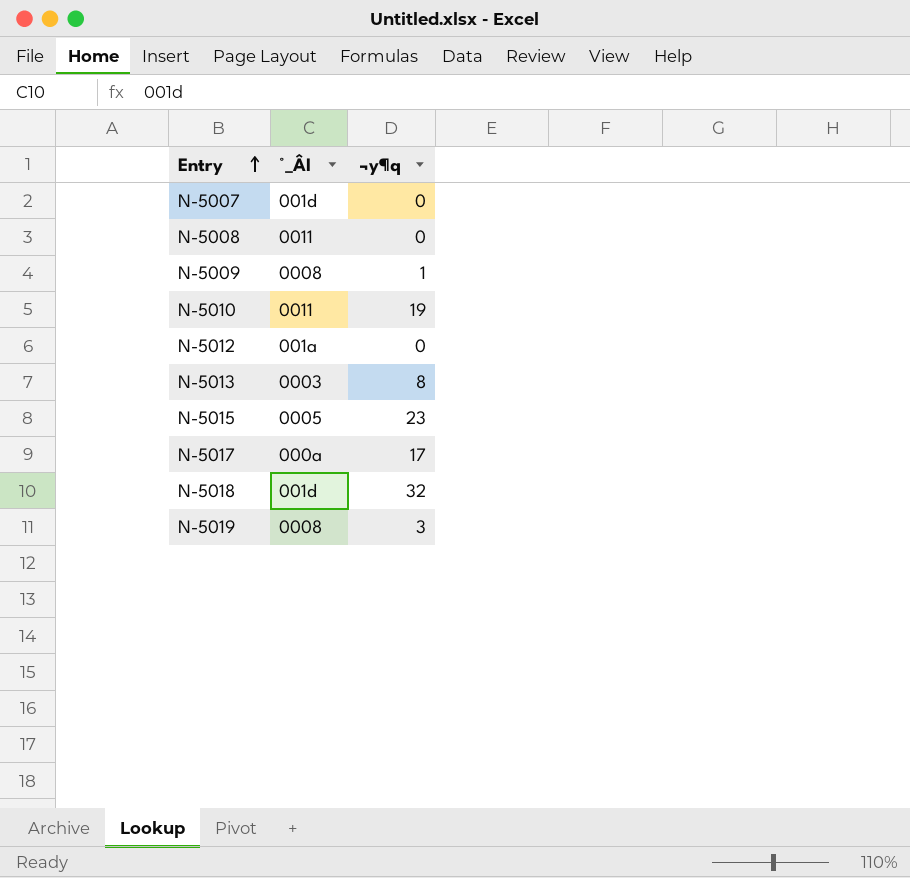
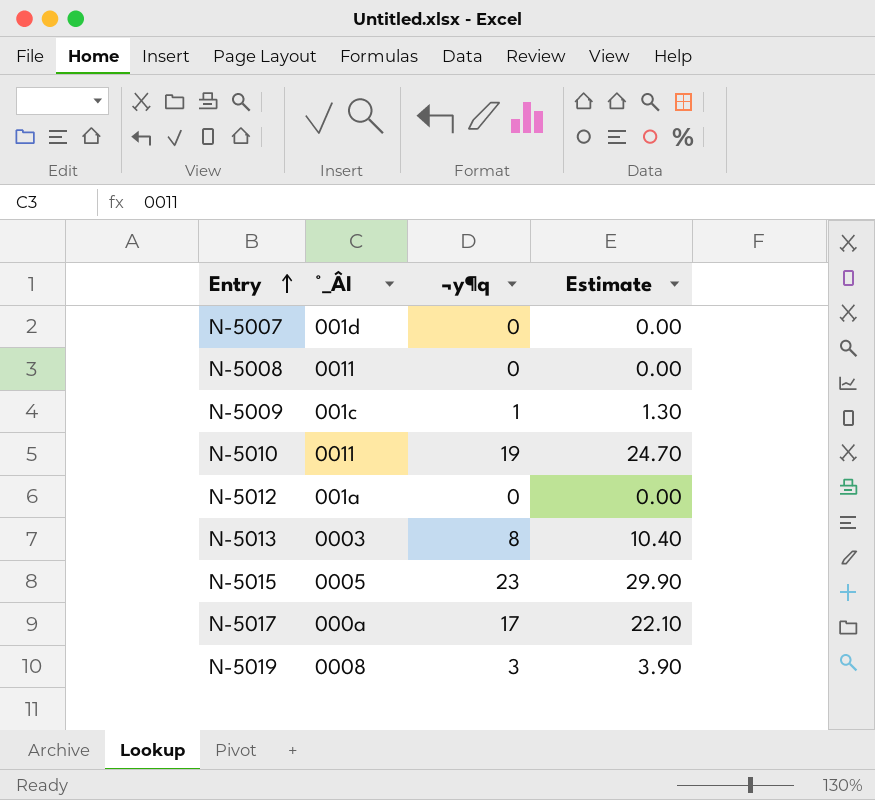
column Estimate | formula: none -> [¬y¶q] * 1.3
row N-5018: 001d | 32 -> none
N-5009 | °_ÂI: 0008 -> 001c

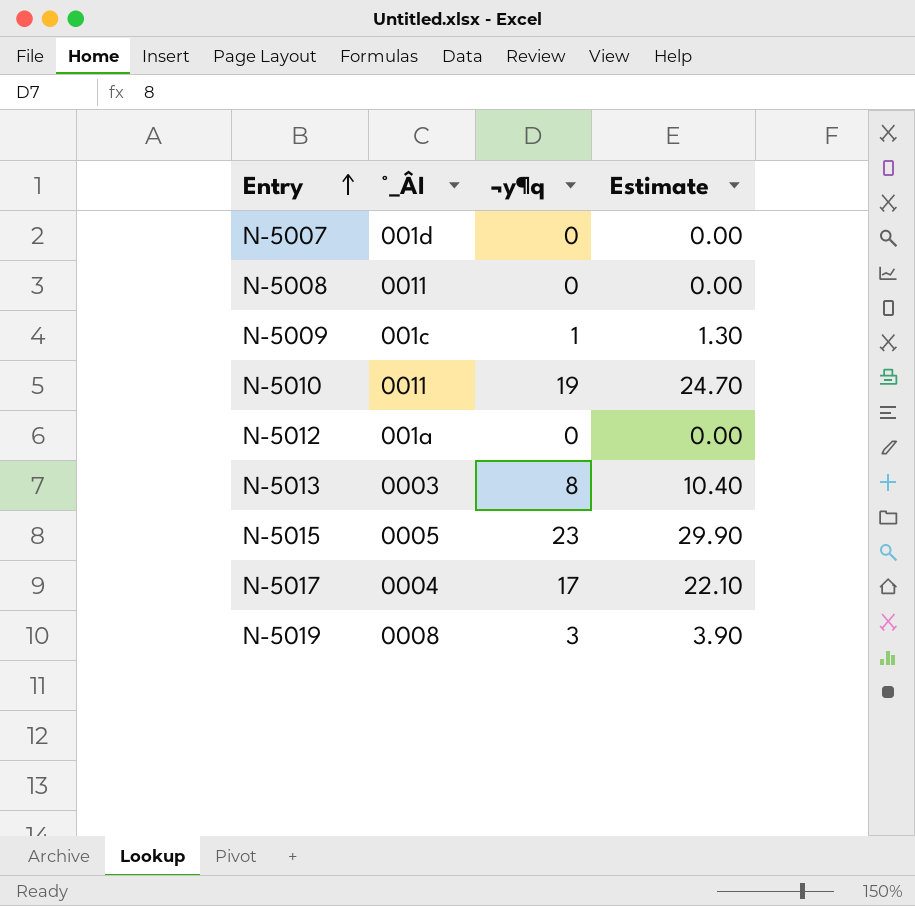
N-5017 | °_ÂI: 000a -> 0004

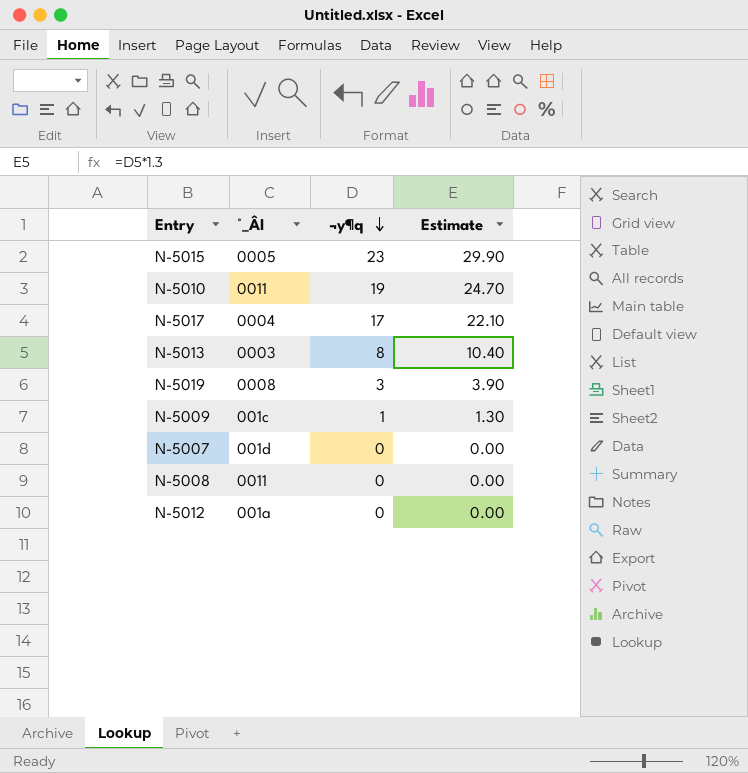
row order: Entry ascending -> ¬y¶q descending

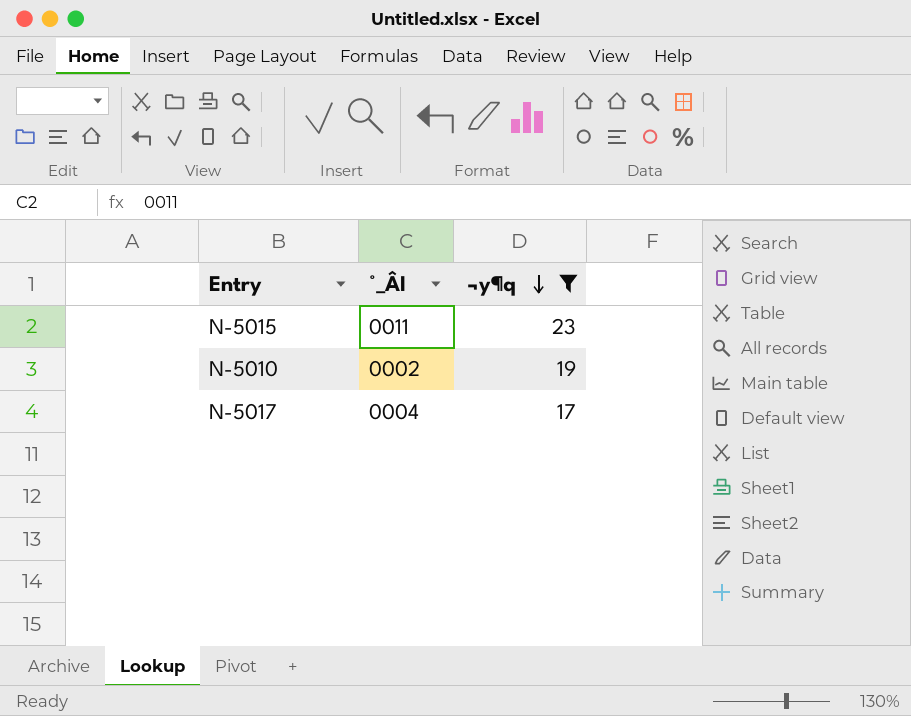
filter: none -> ¬y¶q >= 17
column Estimate | formula: [¬y¶q] * 1.3 -> none
N-5015 | °_ÂI: 0005 -> 0011
N-5010 | °_ÂI: 0011 -> 0002

